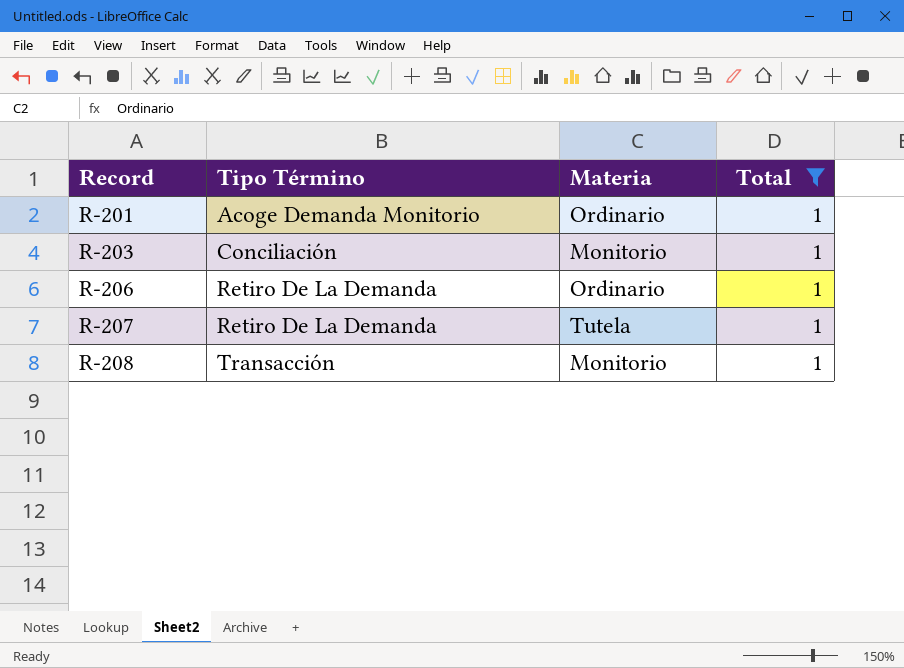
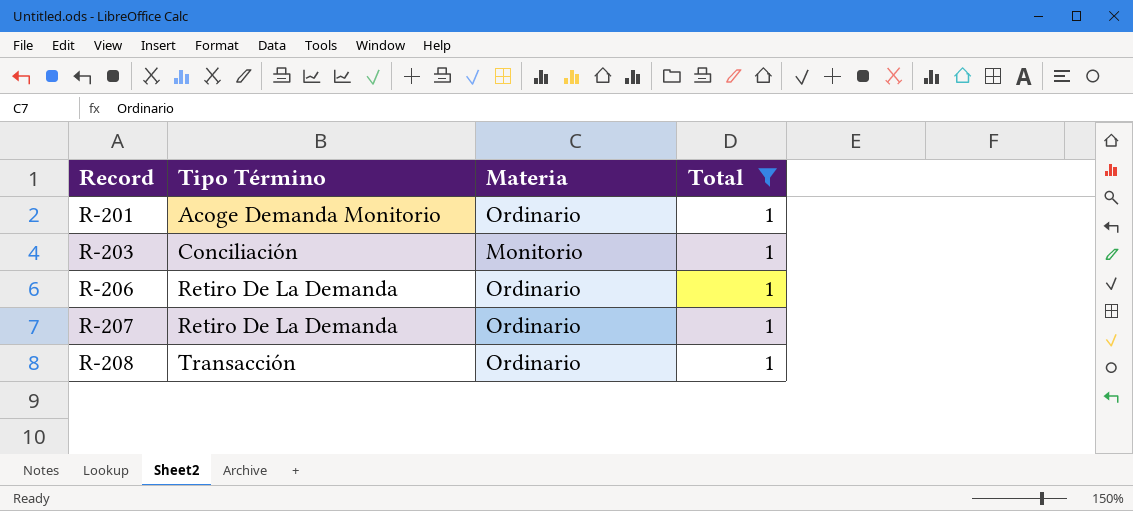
R-207 | Materia: Tutela -> Ordinario
R-208 | Materia: Monitorio -> Ordinario

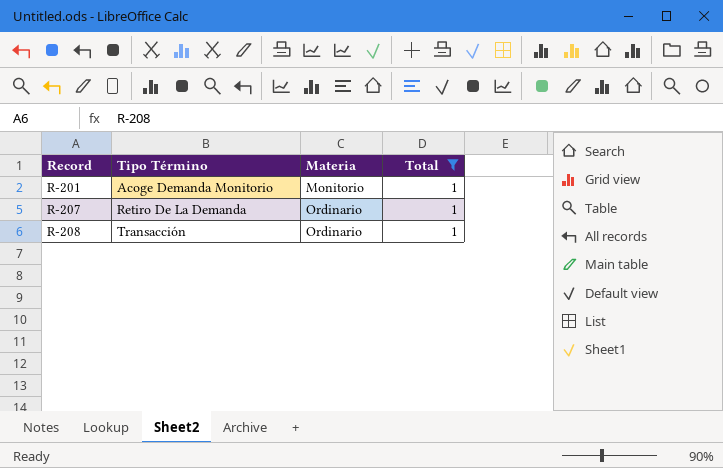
row R-203: Conciliación | Monitorio | 1 -> none
row R-206: Retiro De La Demanda | Ordinario | 1 -> none
R-201 | Materia: Ordinario -> Monitorio

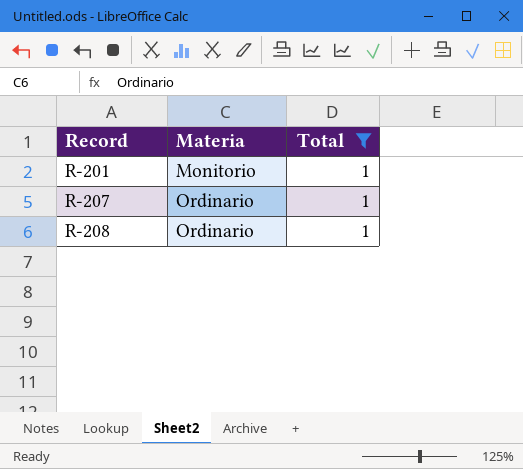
column Tipo Término | position: 2 -> none

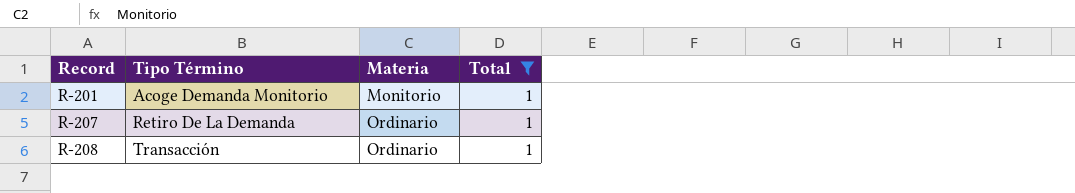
column Tipo Término | position: none -> 2

